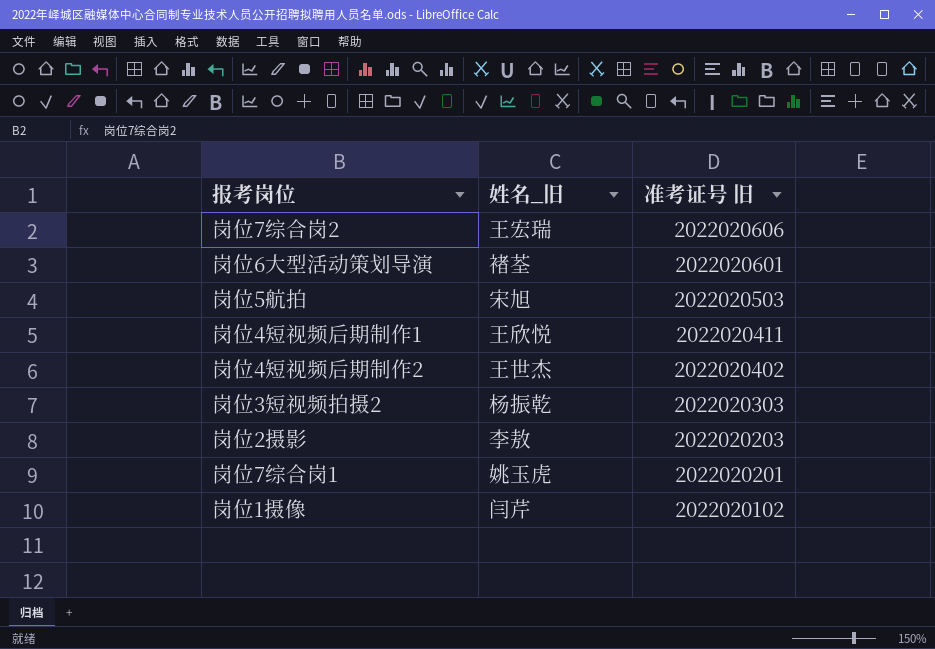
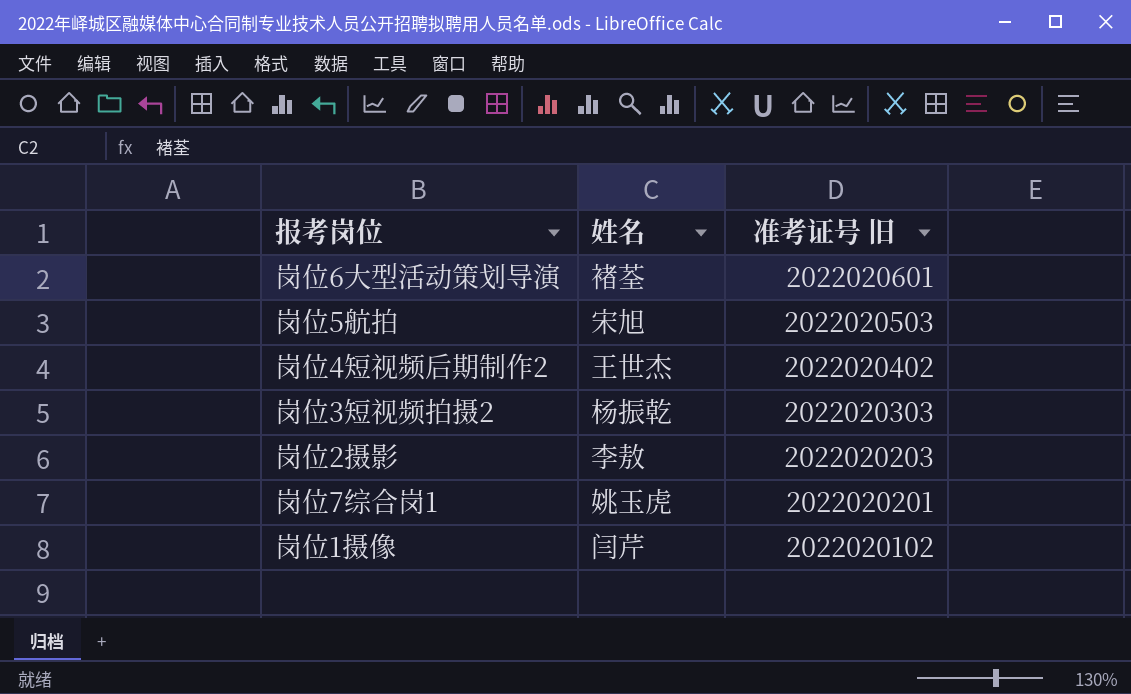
column name: 姓名_旧 -> 姓名
row 岗位7综合岗2: 王宏瑞 | 2022020606 -> none
row 岗位4短视频后期制作1: 王欣悦 | 2022020411 -> none

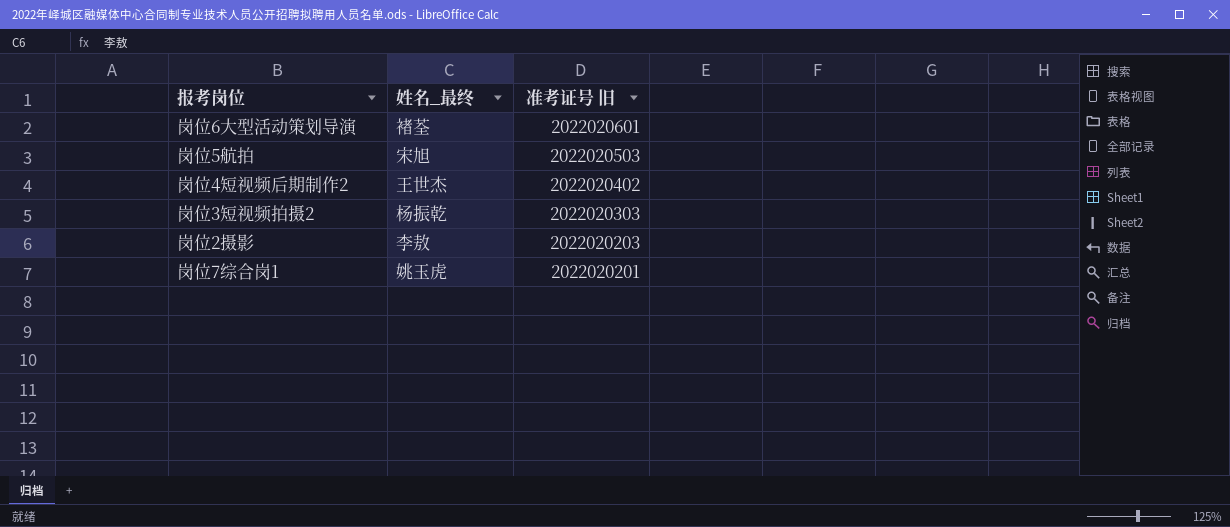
column name: 姓名 -> 姓名_最终
row 岗位1摄像: 闫芹 | 2022020102 -> none

